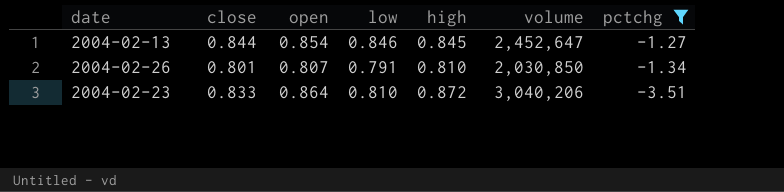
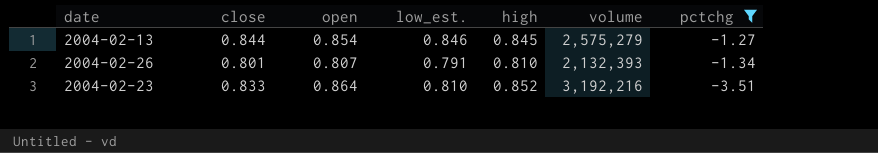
column name: low -> low_est.
2004-02-13 | volume: 2,452,647 -> 2,575,279
2004-02-26 | volume: 2,030,850 -> 2,132,393
2004-02-23 | high: 0.872 -> 0.852
2004-02-23 | volume: 3,040,206 -> 3,192,216

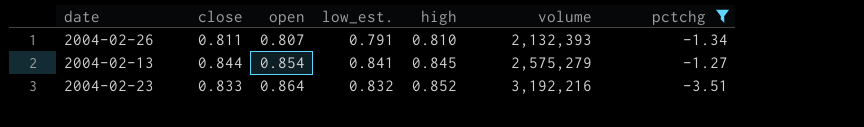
row order: pctchg descending -> open ascending
2004-02-26 | close: 0.801 -> 0.811
2004-02-13 | low_est.: 0.846 -> 0.841
2004-02-23 | low_est.: 0.810 -> 0.832

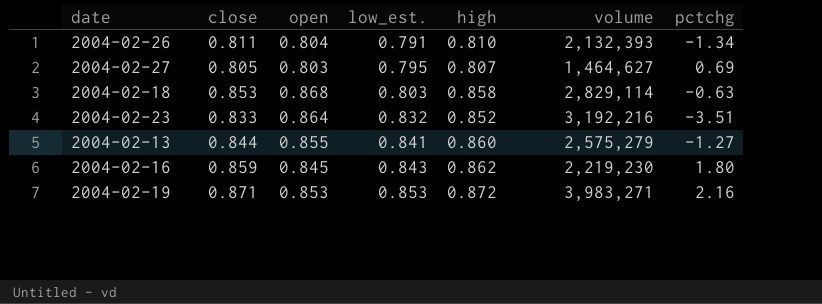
filter: pctchg <= -1.27 -> none
row order: open ascending -> low_est. ascending
2004-02-26 | open: 0.807 -> 0.804
2004-02-13 | open: 0.854 -> 0.855
2004-02-13 | high: 0.845 -> 0.860

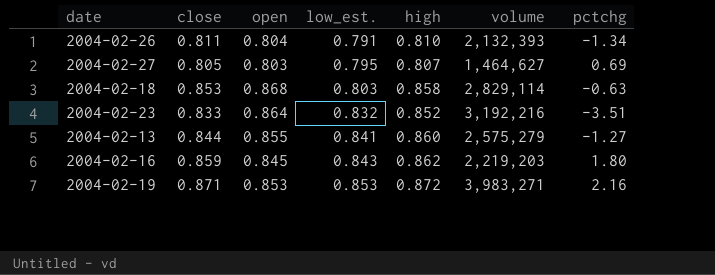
2004-02-16 | volume: 2,219,230 -> 2,219,203

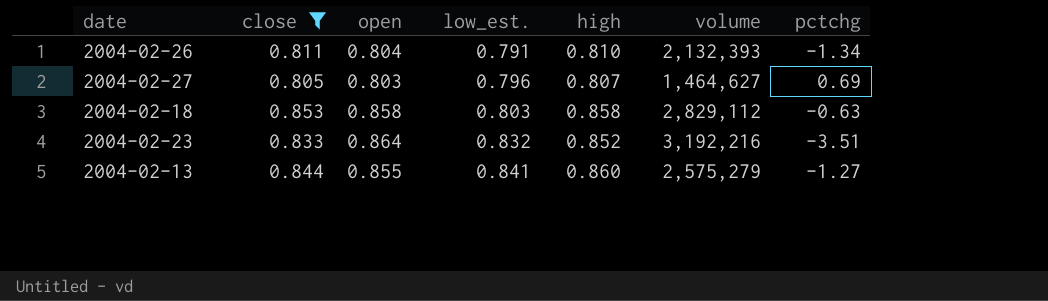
filter: none -> close <= 0.853
2004-02-27 | low_est.: 0.795 -> 0.796
2004-02-18 | open: 0.868 -> 0.858
2004-02-18 | volume: 2,829,114 -> 2,829,112

